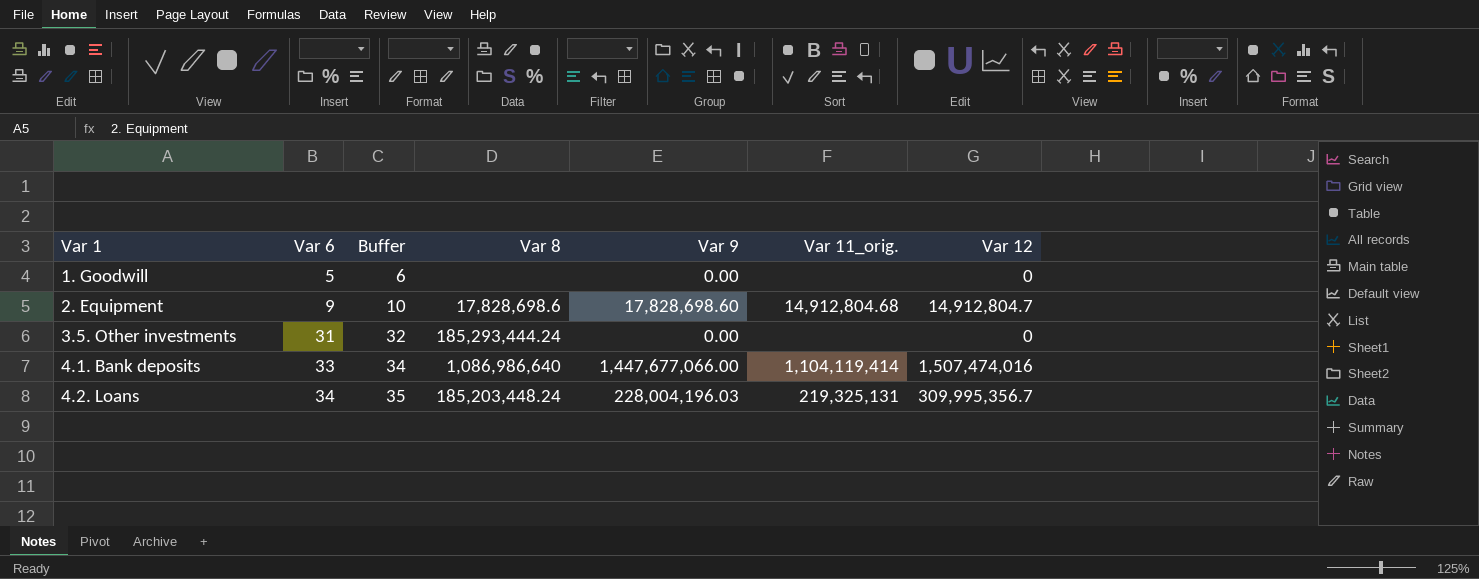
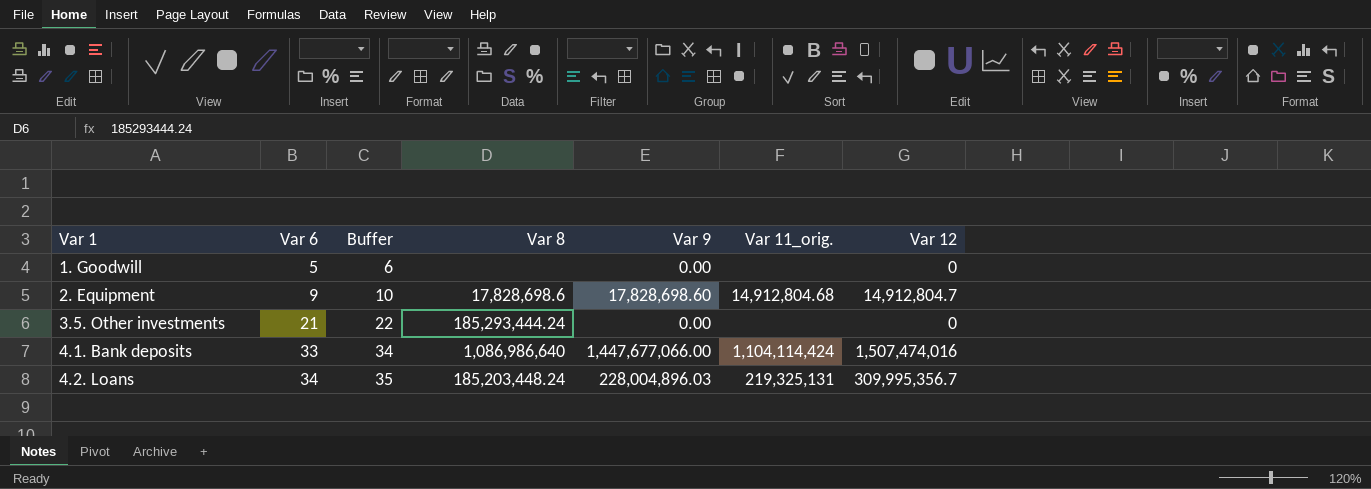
3.5. Other investments | Var 6: 31 -> 21
3.5. Other investments | Buffer: 32 -> 22
4.1. Bank deposits | Var 11_orig.: 1,104,119,414 -> 1,104,114,424
4.2. Loans | Var 9: 228,004,196.03 -> 228,004,896.03

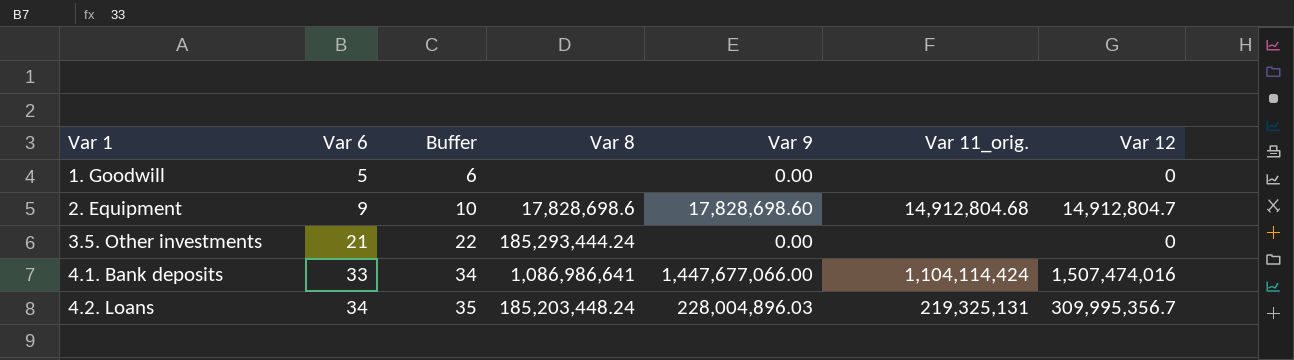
4.1. Bank deposits | Var 8: 1,086,986,640 -> 1,086,986,641

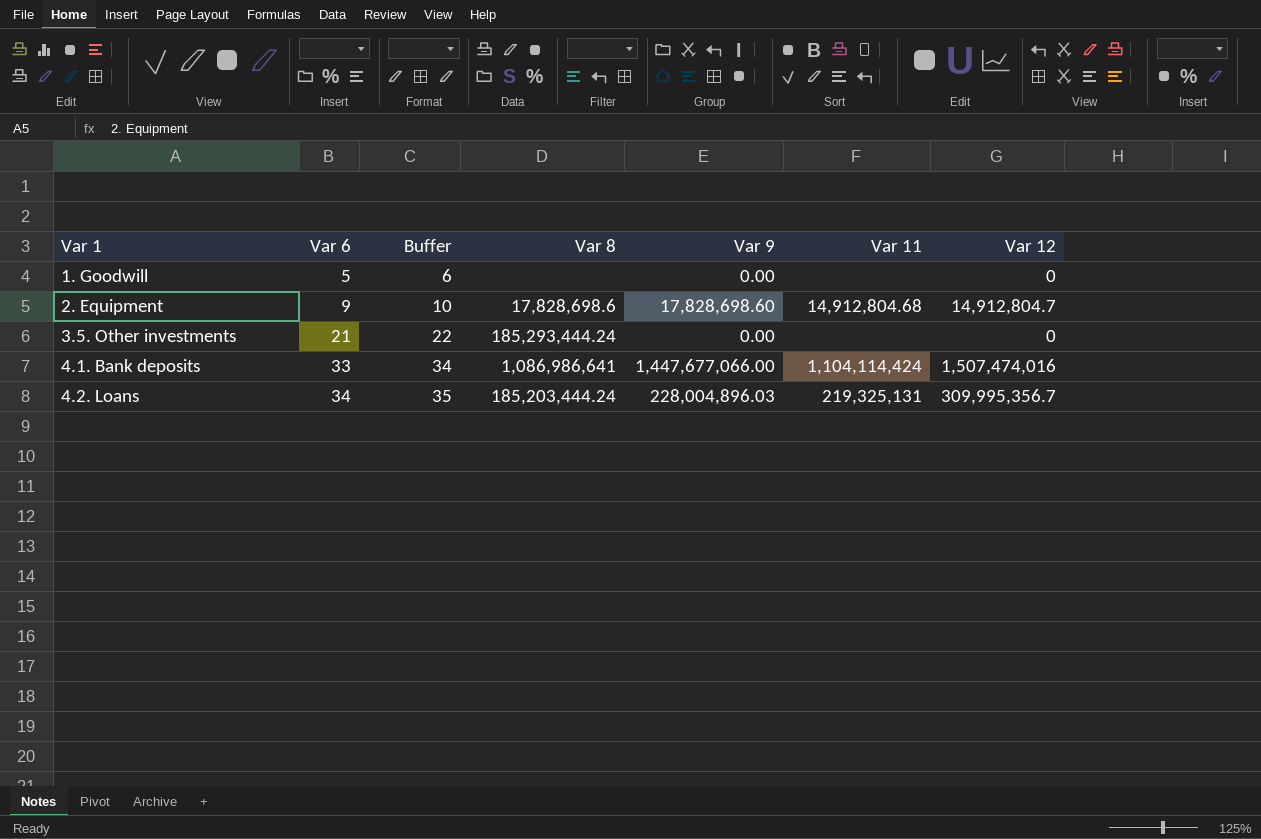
column name: Var 11_orig. -> Var 11
4.2. Loans | Var 8: 185,203,448.24 -> 185,203,444.24

